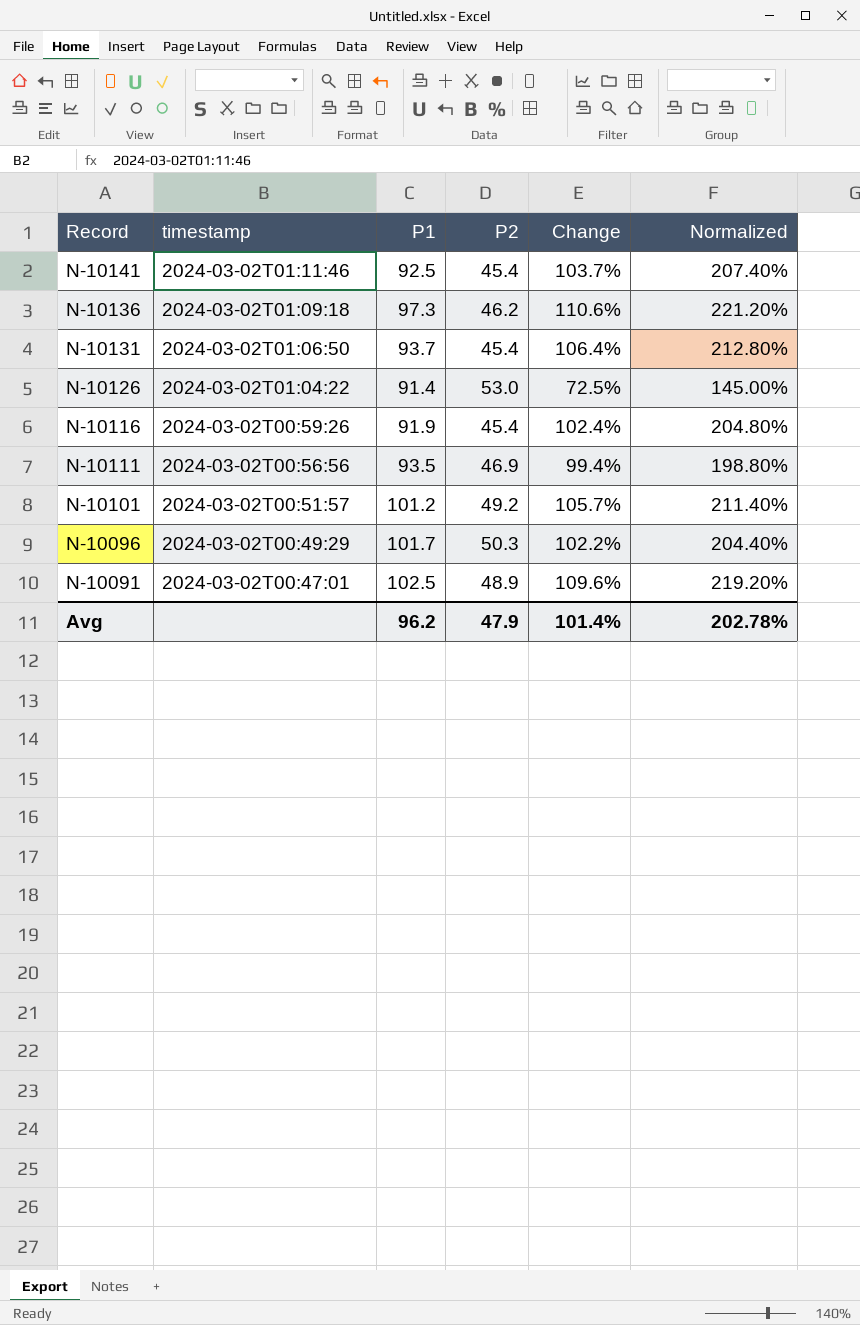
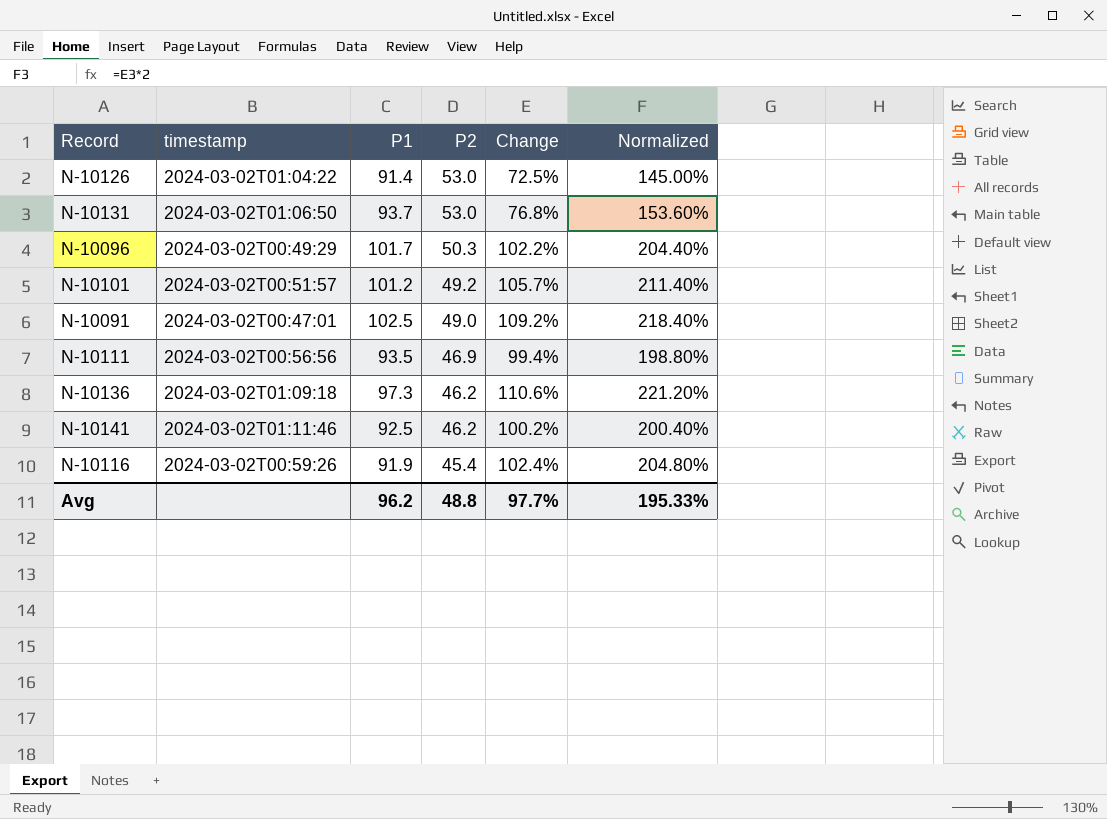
row order: Record descending -> P2 descending
N-10131 | P2: 45.4 -> 53.0
N-10131 | Change: 106.4% -> 76.8%
N-10131 | Normalized: 212.80% -> 153.60%
N-10091 | P2: 48.9 -> 49.0
N-10091 | Change: 109.6% -> 109.2%
N-10091 | Normalized: 219.20% -> 218.40%
N-10141 | P2: 45.4 -> 46.2
N-10141 | Change: 103.7% -> 100.2%
N-10141 | Normalized: 207.40% -> 200.40%
Avg | P2: 47.9 -> 48.8
Avg | Change: 101.4% -> 97.7%
Avg | Normalized: 202.78% -> 195.33%

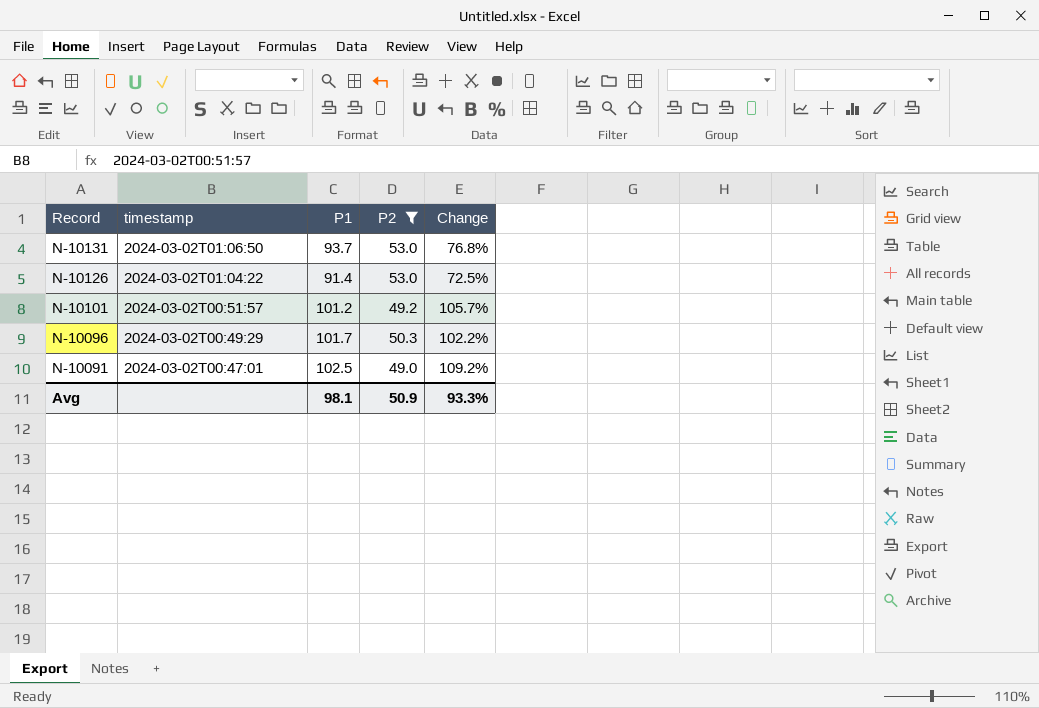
filter: none -> P2 >= 49.0
row order: P2 descending -> Record descending
column Normalized | formula: [Change] * 2 -> none
Avg | P1: 96.2 -> 98.1
Avg | P2: 48.8 -> 50.9
Avg | Change: 97.7% -> 93.3%

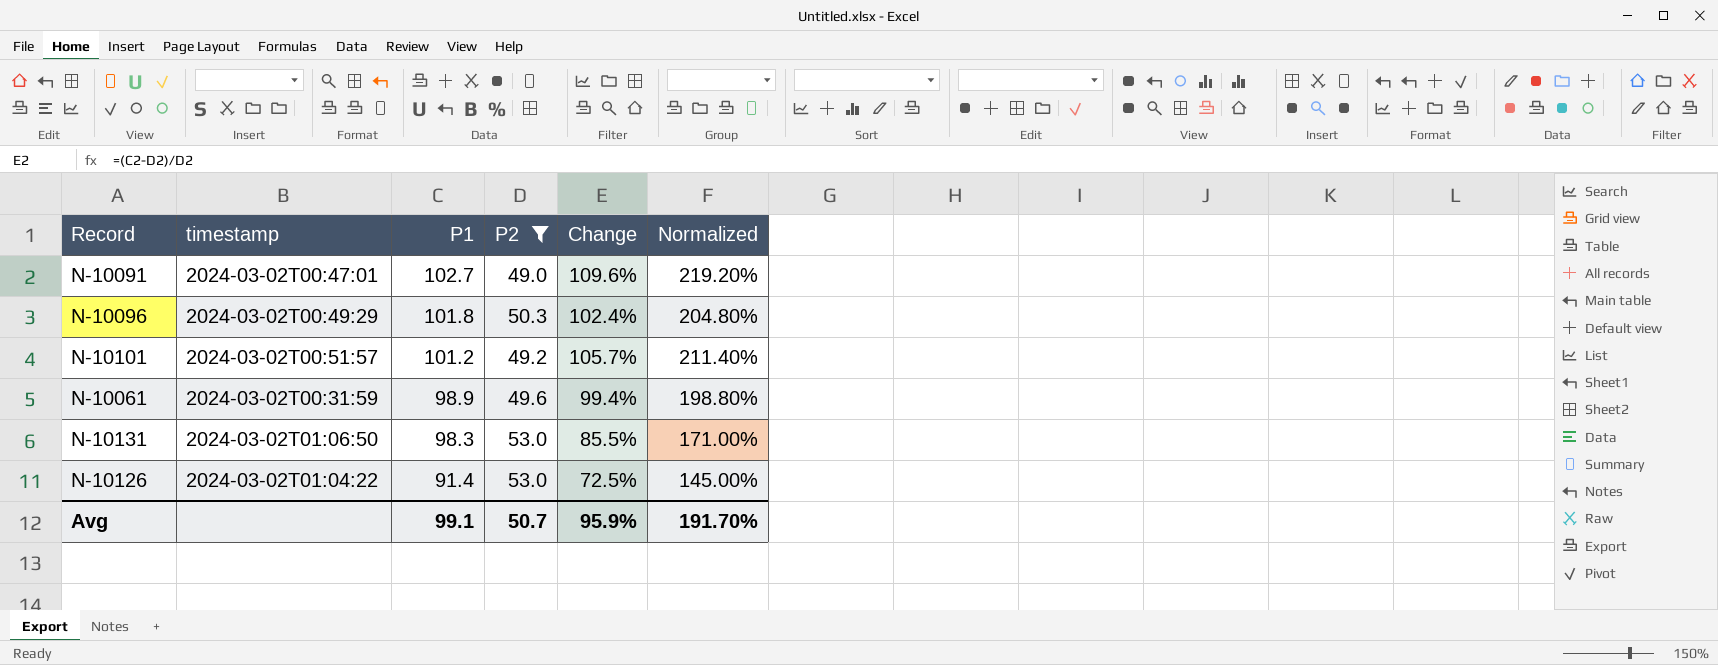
row order: Record descending -> P1 descending
column Normalized | formula: none -> [Change] * 2
N-10091 | P1: 102.5 -> 102.7
N-10091 | Change: 109.2% -> 109.6%
N-10096 | P1: 101.7 -> 101.8
N-10096 | Change: 102.2% -> 102.4%
row N-10061: none -> 2024-03-02T00:31:59 | 98.9 | 49.6 | 99.4% | 198.80%
N-10131 | P1: 93.7 -> 98.3
N-10131 | Change: 76.8% -> 85.5%
Avg | P1: 98.1 -> 99.1
Avg | P2: 50.9 -> 50.7
Avg | Change: 93.3% -> 95.9%

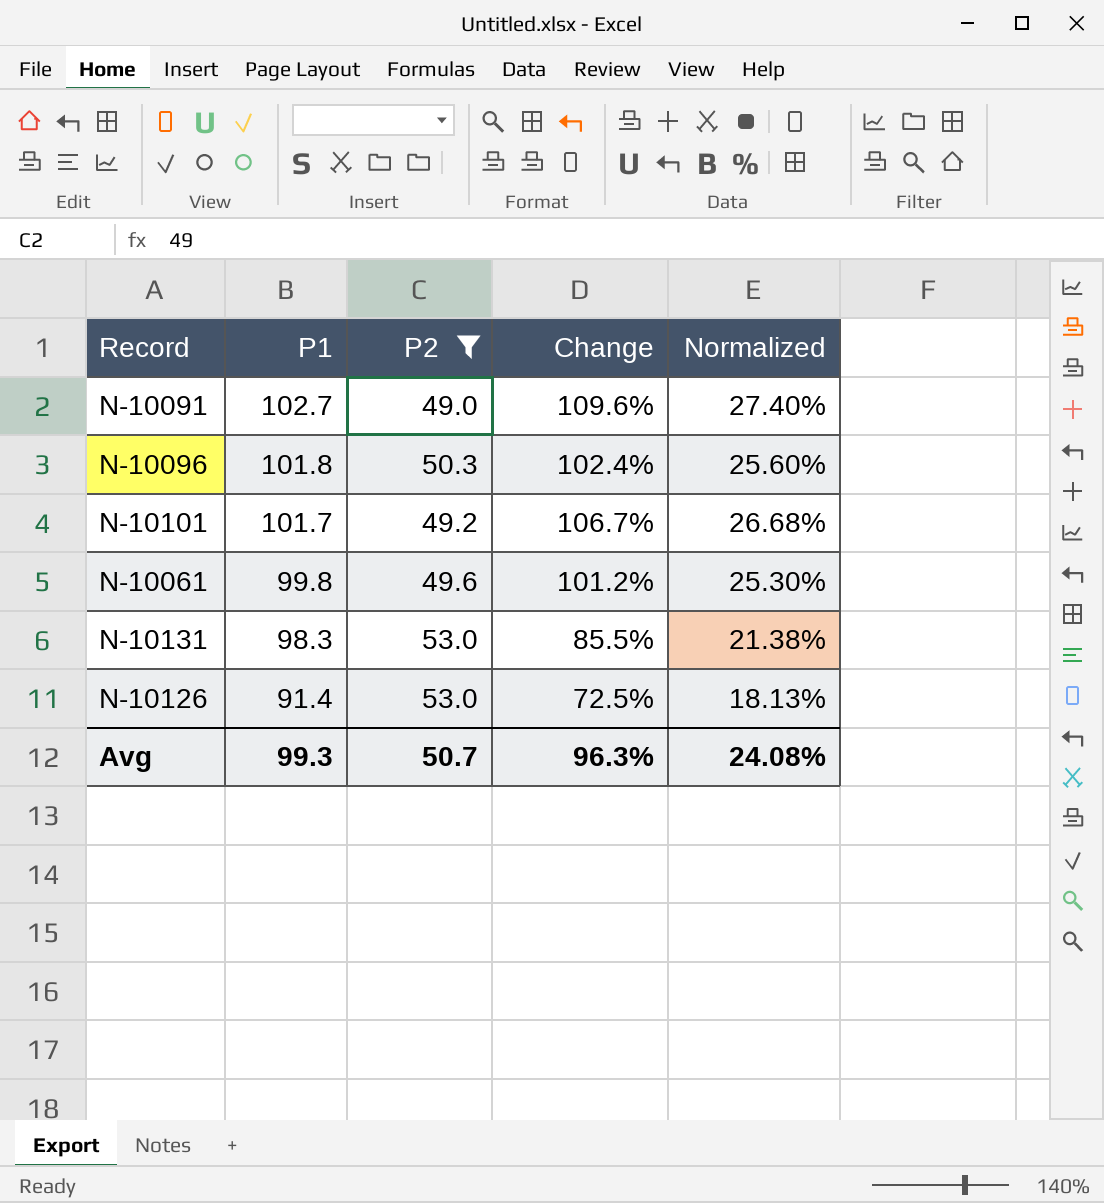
column timestamp | position: 2 -> none
column Normalized | formula: [Change] * 2 -> [Change] * 0.25
N-10101 | P1: 101.2 -> 101.7
N-10101 | Change: 105.7% -> 106.7%
N-10061 | P1: 98.9 -> 99.8
N-10061 | Change: 99.4% -> 101.2%
Avg | P1: 99.1 -> 99.3
Avg | Change: 95.9% -> 96.3%
Avg | Normalized: 191.70% -> 24.08%

